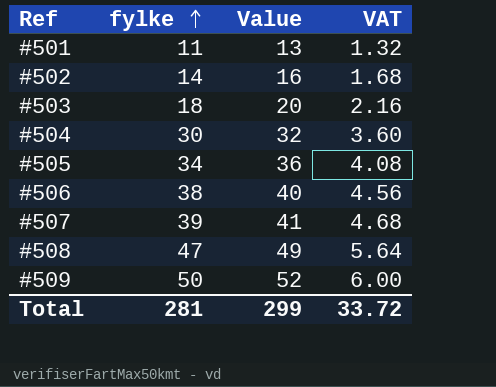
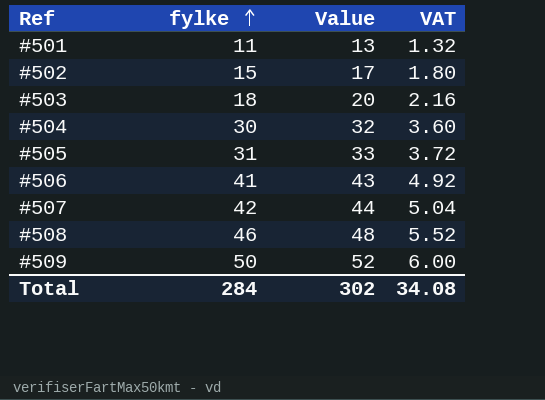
#502 | fylke: 14 -> 15
#502 | Value: 16 -> 17
#502 | VAT: 1.68 -> 1.80
#505 | fylke: 34 -> 31
#505 | Value: 36 -> 33
#505 | VAT: 4.08 -> 3.72
#506 | fylke: 38 -> 41
#506 | Value: 40 -> 43
#506 | VAT: 4.56 -> 4.92
#507 | fylke: 39 -> 42
#507 | Value: 41 -> 44
#507 | VAT: 4.68 -> 5.04
#508 | fylke: 47 -> 46
#508 | Value: 49 -> 48
#508 | VAT: 5.64 -> 5.52
Total | fylke: 281 -> 284
Total | Value: 299 -> 302
Total | VAT: 33.72 -> 34.08

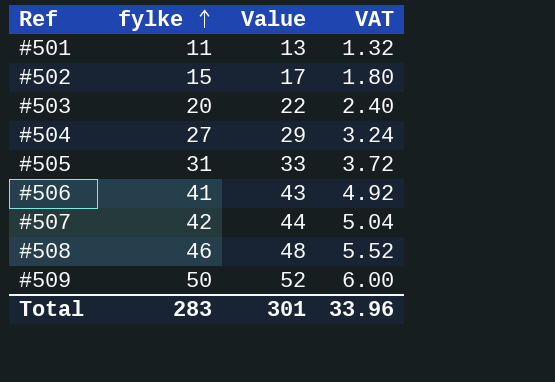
#503 | fylke: 18 -> 20
#503 | Value: 20 -> 22
#503 | VAT: 2.16 -> 2.40
#504 | fylke: 30 -> 27
#504 | Value: 32 -> 29
#504 | VAT: 3.60 -> 3.24
Total | fylke: 284 -> 283
Total | Value: 302 -> 301
Total | VAT: 34.08 -> 33.96

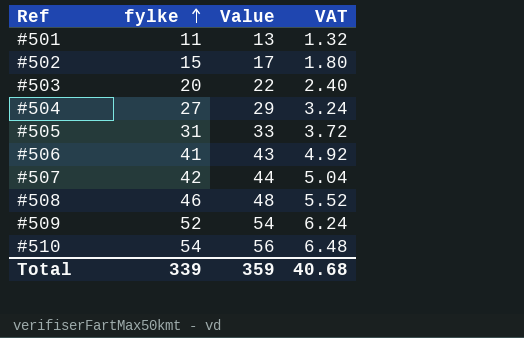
#509 | fylke: 50 -> 52
#509 | Value: 52 -> 54
#509 | VAT: 6.00 -> 6.24
row #510: none -> 54 | 56 | 6.48
Total | fylke: 283 -> 339
Total | Value: 301 -> 359
Total | VAT: 33.96 -> 40.68

